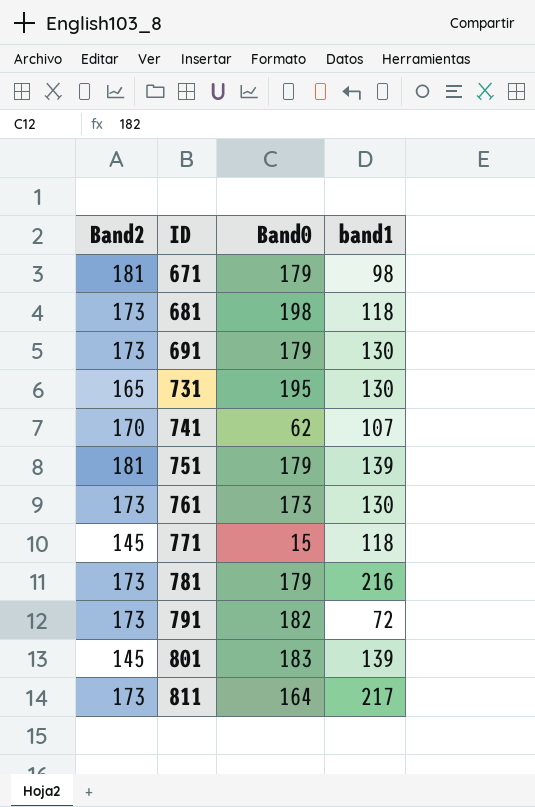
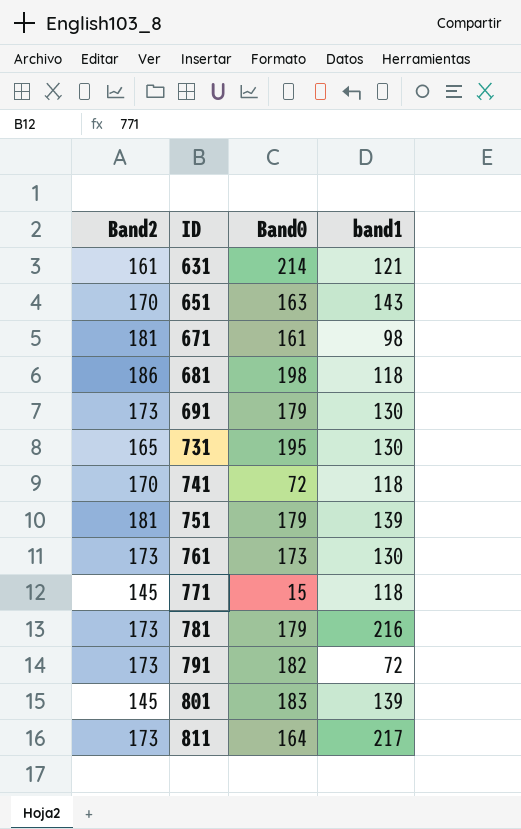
row 631: none -> 161 | 214 | 121
row 651: none -> 170 | 163 | 143
671 | Band0: 179 -> 161
681 | Band2: 173 -> 186
741 | Band0: 62 -> 72
741 | band1: 107 -> 118

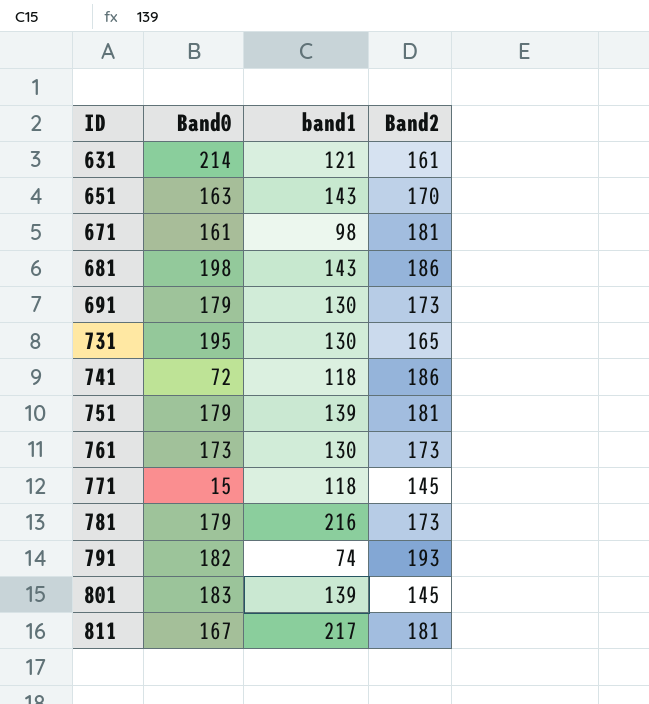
column Band2 | position: 1 -> 4
681 | band1: 118 -> 143
741 | Band2: 170 -> 186
791 | band1: 72 -> 74
791 | Band2: 173 -> 193
811 | Band0: 164 -> 167
811 | Band2: 173 -> 181

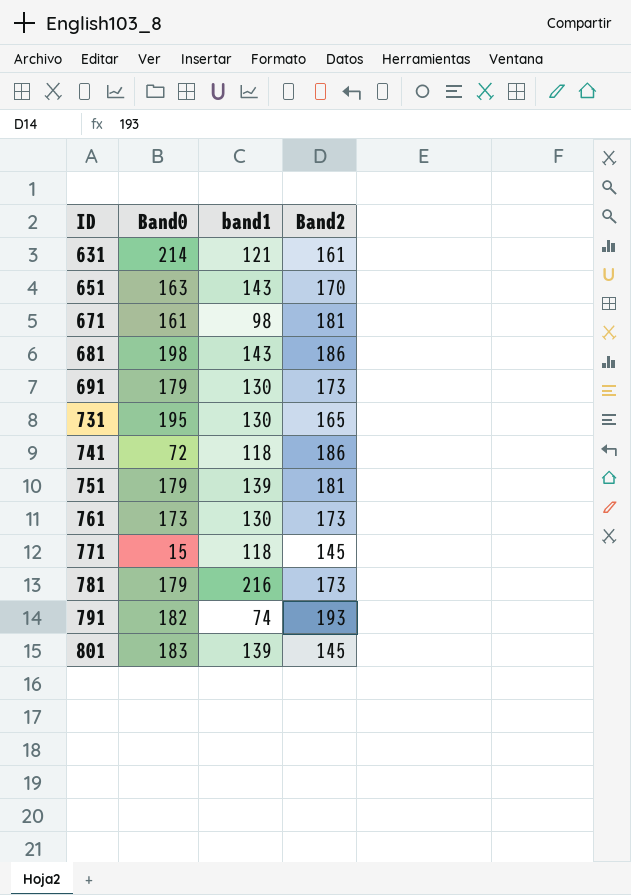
row 811: 167 | 217 | 181 -> none

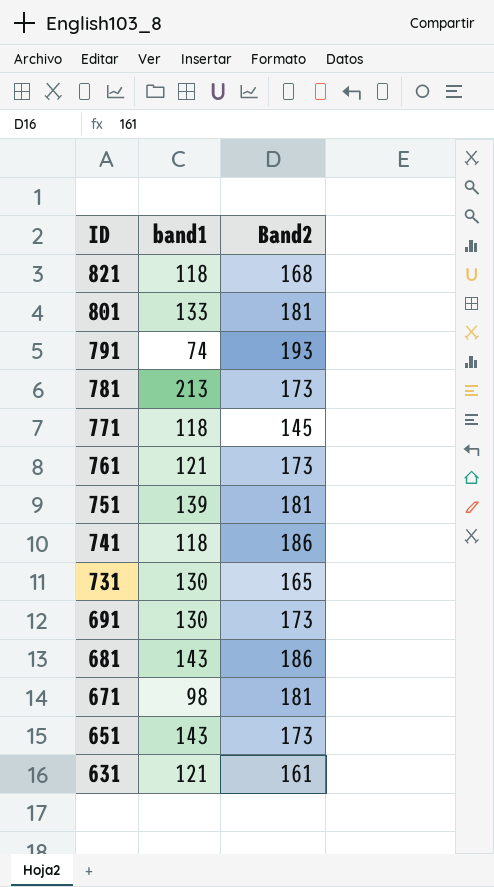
row order: ID ascending -> ID descending
column Band0 | position: 2 -> none
row 821: none -> 118 | 168
801 | band1: 139 -> 133
801 | Band2: 145 -> 181
781 | band1: 216 -> 213
761 | band1: 130 -> 121
651 | Band2: 170 -> 173

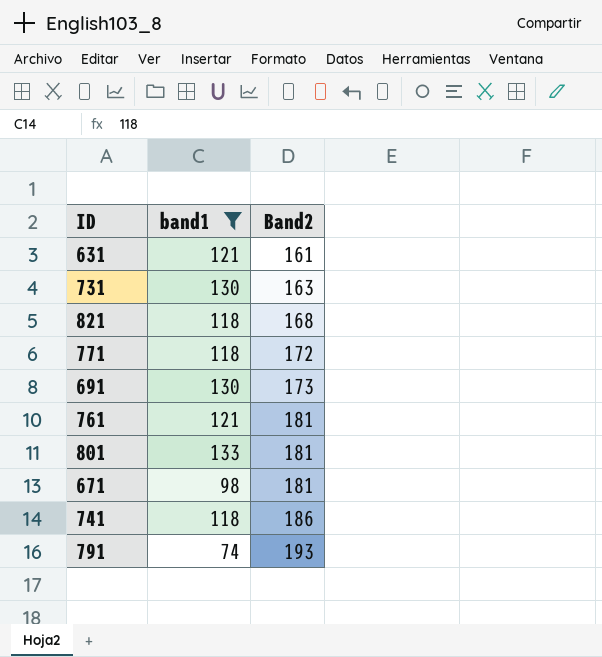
filter: none -> band1 <= 133
row order: ID descending -> Band2 ascending
731 | Band2: 165 -> 163
771 | Band2: 145 -> 172
761 | Band2: 173 -> 181

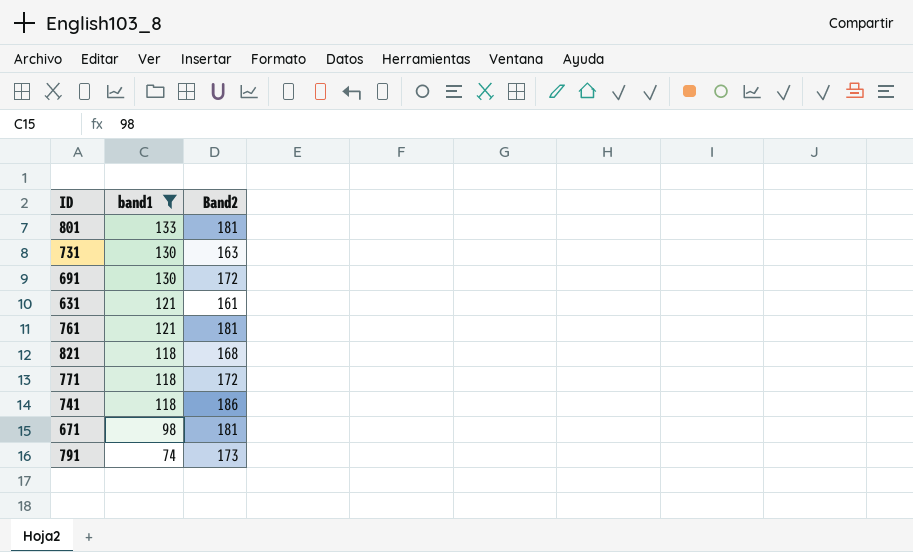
row order: Band2 ascending -> band1 descending
691 | Band2: 173 -> 172
791 | Band2: 193 -> 173

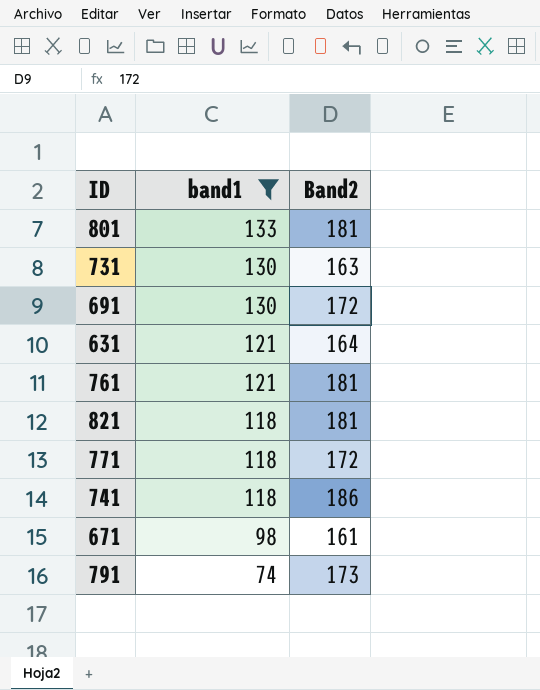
631 | Band2: 161 -> 164
821 | Band2: 168 -> 181
671 | Band2: 181 -> 161

